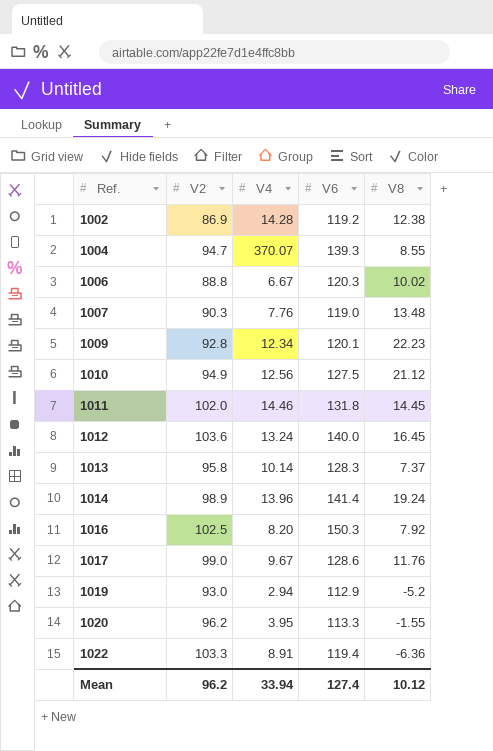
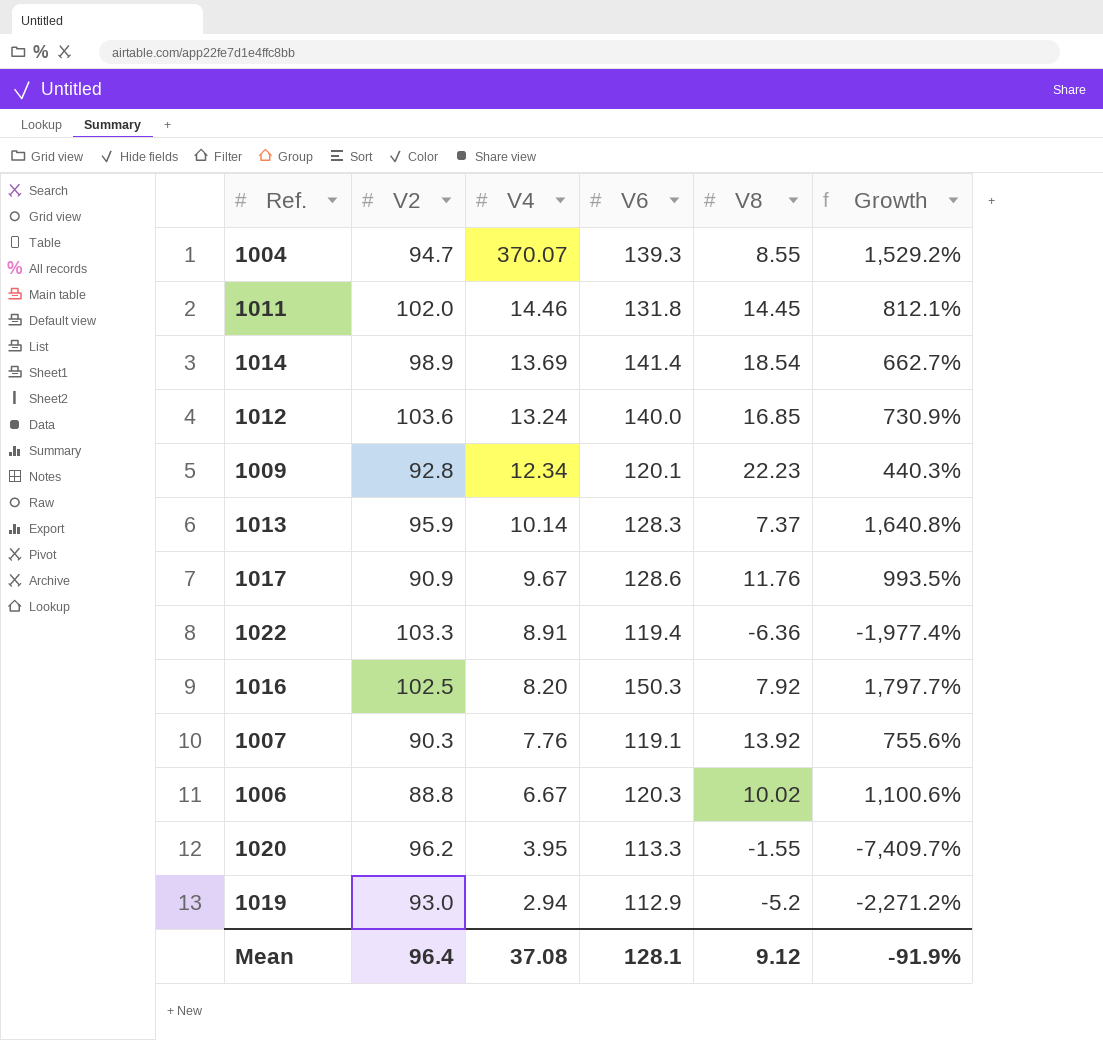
row order: Ref. ascending -> V4 descending
column Growth | formula: none -> ([V6] - [V8]) / [V8]
row 1002: 86.9 | 14.28 | 119.2 | 12.38 -> none
row 1010: 94.9 | 12.56 | 127.5 | 21.12 -> none
1014 | V4: 13.96 -> 13.69
1014 | V8: 19.24 -> 18.54
1012 | V8: 16.45 -> 16.85
1013 | V2: 95.8 -> 95.9
1017 | V2: 99.0 -> 90.9
1007 | V6: 119.0 -> 119.1
1007 | V8: 13.48 -> 13.92
Mean | V2: 96.2 -> 96.4
Mean | V4: 33.94 -> 37.08
Mean | V6: 127.4 -> 128.1
Mean | V8: 10.12 -> 9.12

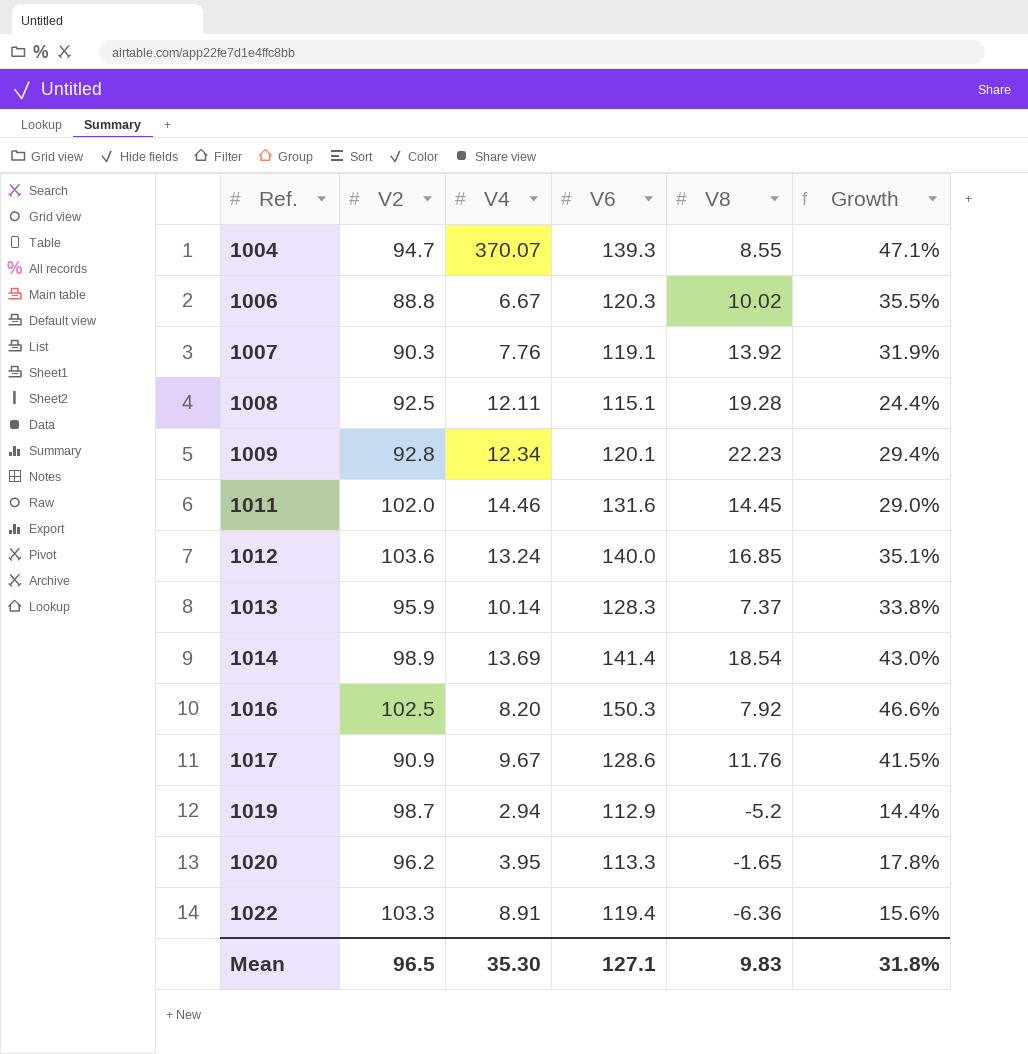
row order: V4 descending -> Ref. ascending
column Growth | formula: ([V6] - [V8]) / [V8] -> ([V6] - [V2]) / [V2]
row 1008: none -> 92.5 | 12.11 | 115.1 | 19.28 | 24.4%
1011 | V6: 131.8 -> 131.6
1019 | V2: 93.0 -> 98.7
1020 | V8: -1.55 -> -1.65
Mean | V2: 96.4 -> 96.5
Mean | V4: 37.08 -> 35.30
Mean | V6: 128.1 -> 127.1
Mean | V8: 9.12 -> 9.83
Mean | Growth: -91.9% -> 31.8%

